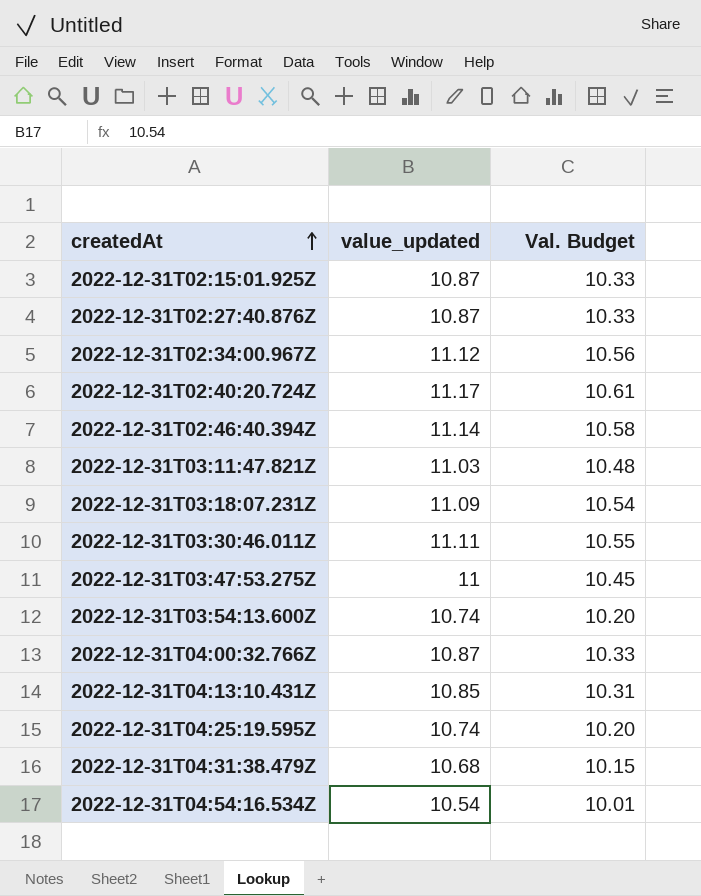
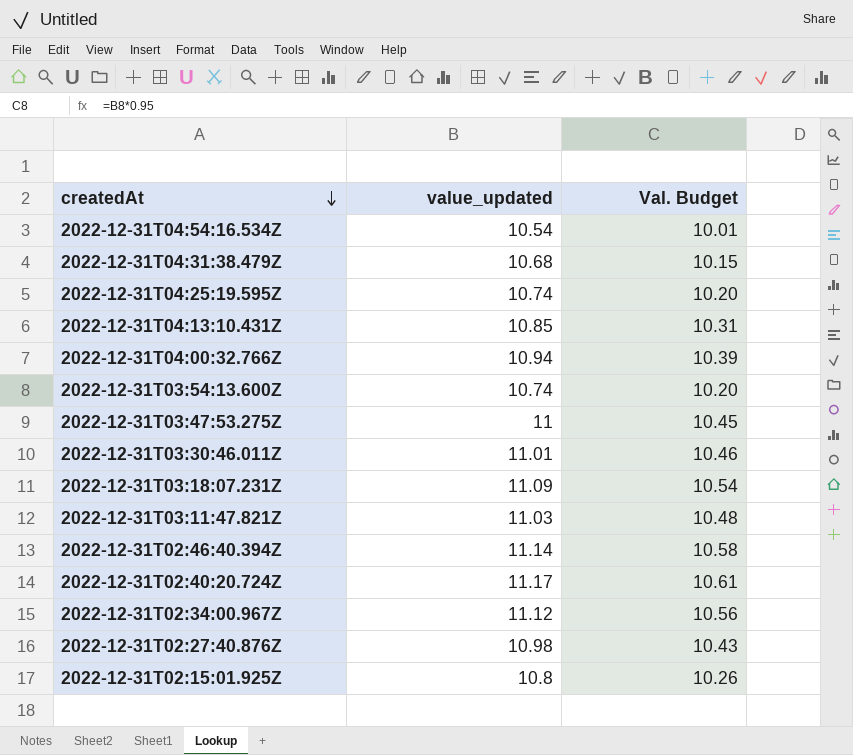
row order: createdAt ascending -> createdAt descending
2022-12-31T04:00:32.766Z | value_updated: 10.87 -> 10.94
2022-12-31T04:00:32.766Z | Val. Budget: 10.33 -> 10.39
2022-12-31T03:30:46.011Z | value_updated: 11.11 -> 11.01
2022-12-31T03:30:46.011Z | Val. Budget: 10.55 -> 10.46
2022-12-31T02:27:40.876Z | value_updated: 10.87 -> 10.98
2022-12-31T02:27:40.876Z | Val. Budget: 10.33 -> 10.43
2022-12-31T02:15:01.925Z | value_updated: 10.87 -> 10.8
2022-12-31T02:15:01.925Z | Val. Budget: 10.33 -> 10.26

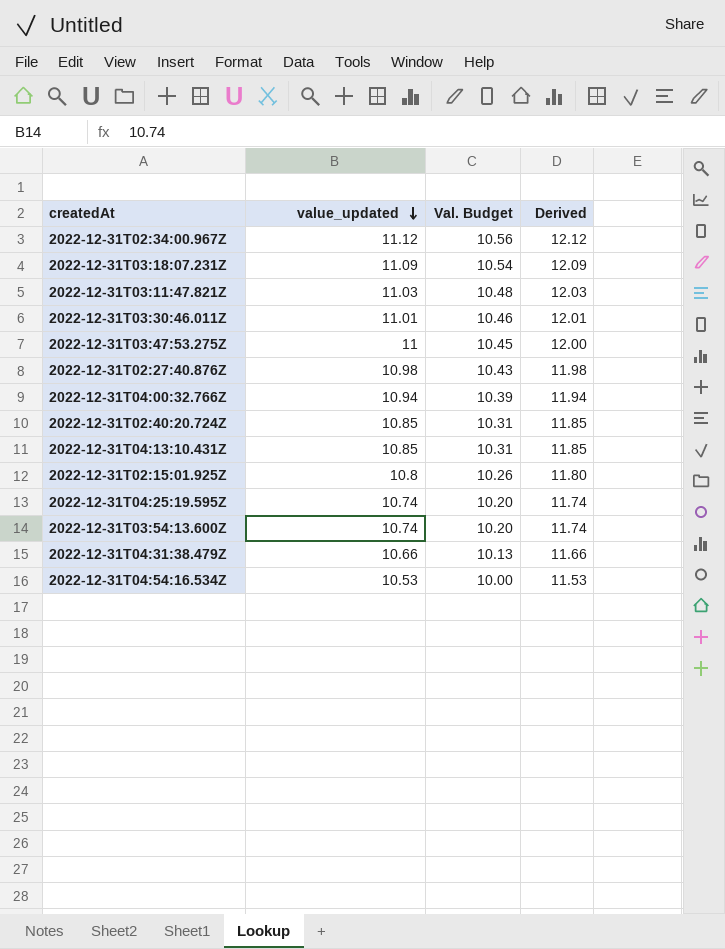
row order: createdAt descending -> value_updated descending
column Derived | formula: none -> [value_updated] + 1
row 2022-12-31T02:46:40.394Z: 11.14 | 10.58 -> none
2022-12-31T02:40:20.724Z | value_updated: 11.17 -> 10.85
2022-12-31T02:40:20.724Z | Val. Budget: 10.61 -> 10.31
2022-12-31T04:31:38.479Z | value_updated: 10.68 -> 10.66
2022-12-31T04:31:38.479Z | Val. Budget: 10.15 -> 10.13
2022-12-31T04:54:16.534Z | value_updated: 10.54 -> 10.53
2022-12-31T04:54:16.534Z | Val. Budget: 10.01 -> 10.00

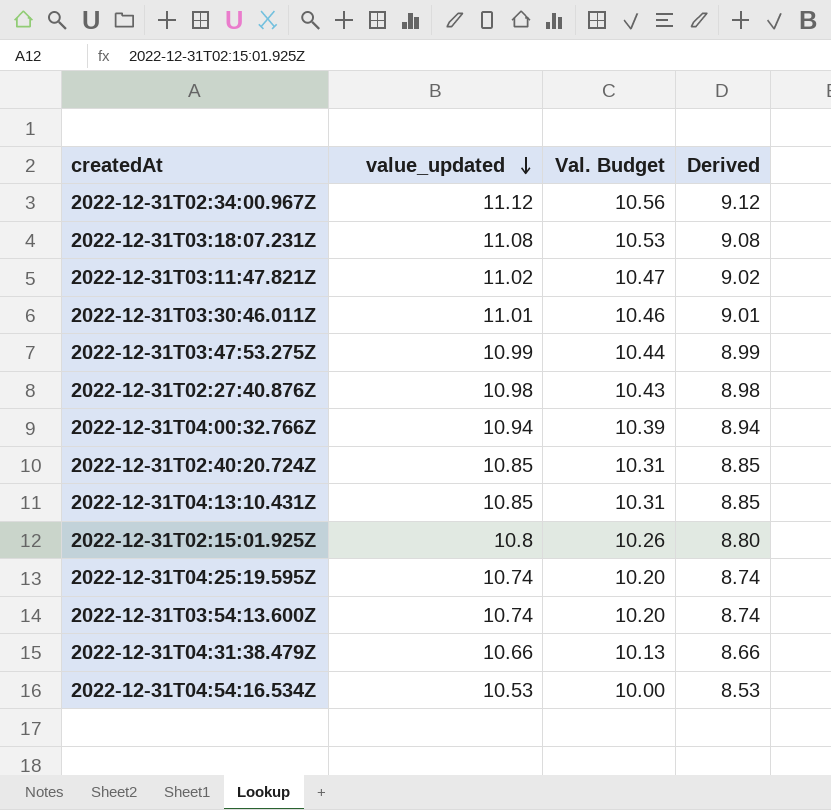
column Derived | formula: [value_updated] + 1 -> [value_updated] - 2
2022-12-31T03:18:07.231Z | value_updated: 11.09 -> 11.08
2022-12-31T03:18:07.231Z | Val. Budget: 10.54 -> 10.53
2022-12-31T03:11:47.821Z | value_updated: 11.03 -> 11.02
2022-12-31T03:11:47.821Z | Val. Budget: 10.48 -> 10.47
2022-12-31T03:47:53.275Z | value_updated: 11 -> 10.99
2022-12-31T03:47:53.275Z | Val. Budget: 10.45 -> 10.44

